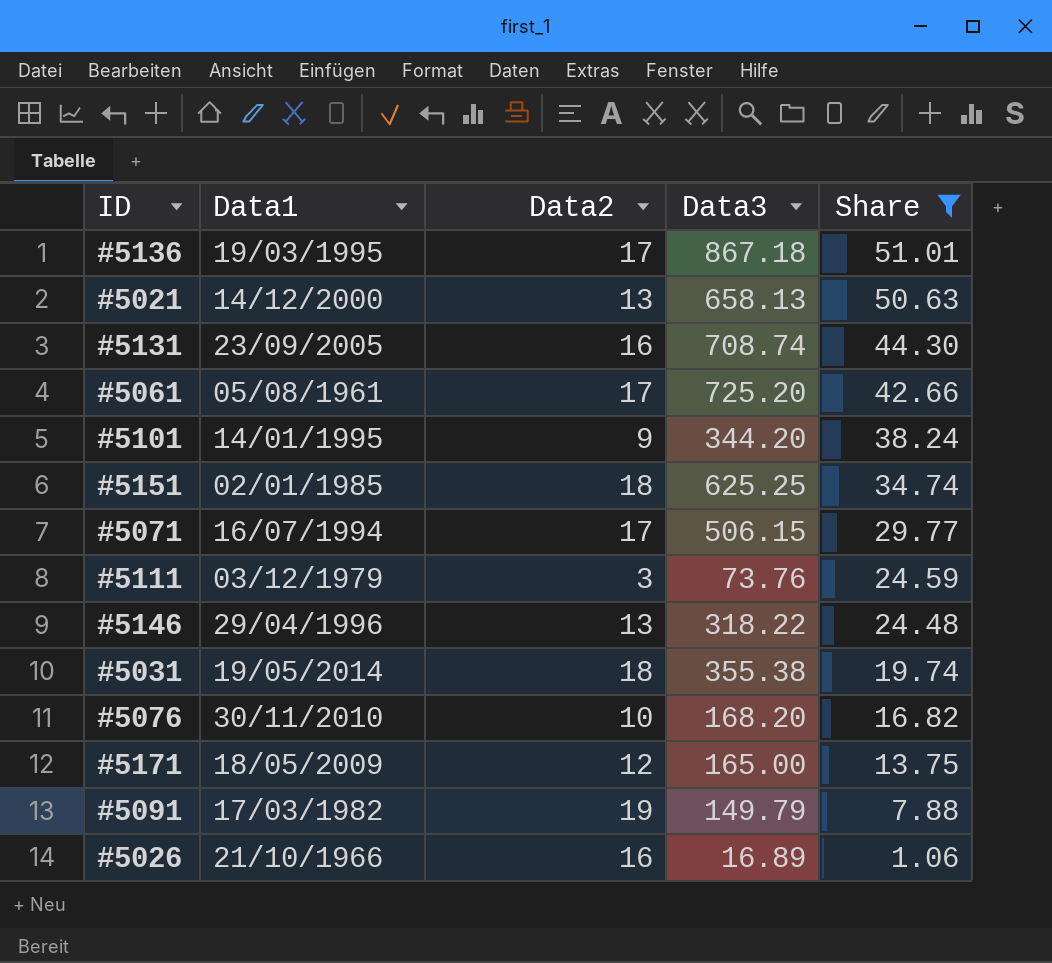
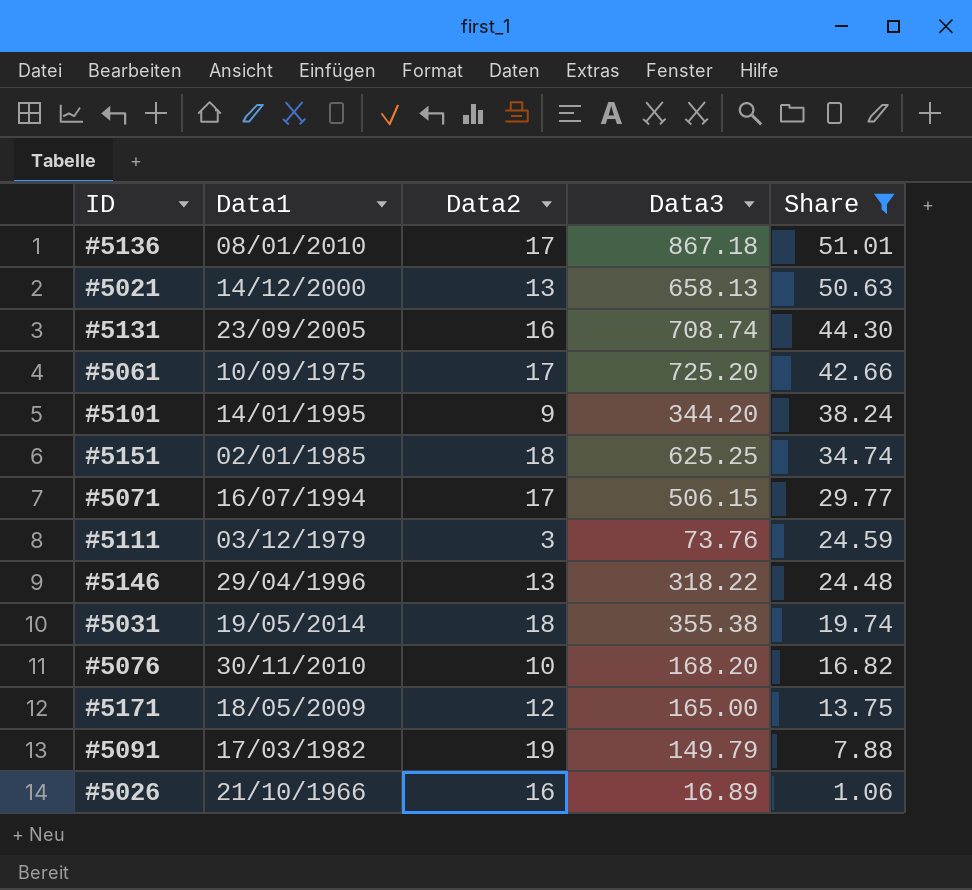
#5136 | Data1: 19/03/1995 -> 08/01/2010
#5061 | Data1: 05/08/1961 -> 10/09/1975

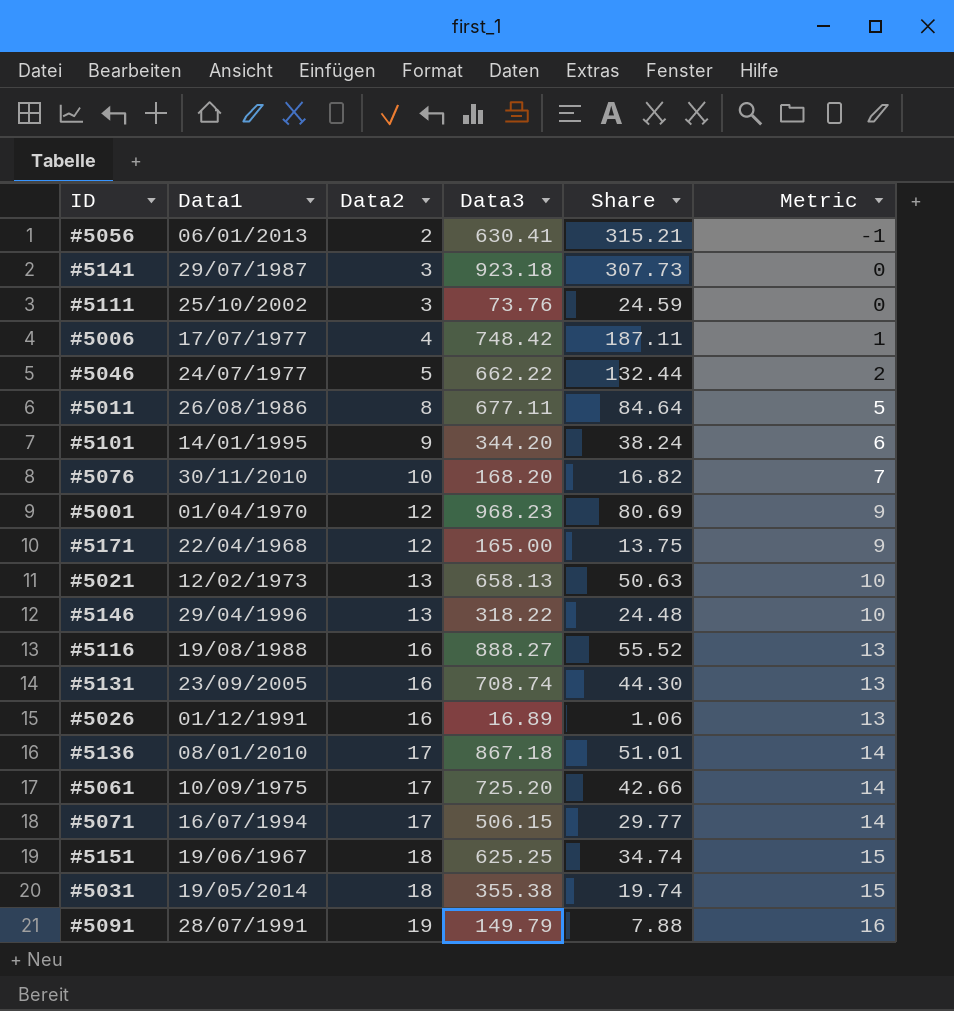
filter: Share <= 51.01 -> none
row order: Share descending -> Data2 ascending
column Metric | formula: none -> [Data2] - 3
#5111 | Data1: 03/12/1979 -> 25/10/2002
#5171 | Data1: 18/05/2009 -> 22/04/1968
#5021 | Data1: 14/12/2000 -> 12/02/1973
#5026 | Data1: 21/10/1966 -> 01/12/1991
#5151 | Data1: 02/01/1985 -> 19/06/1967
#5091 | Data1: 17/03/1982 -> 28/07/1991

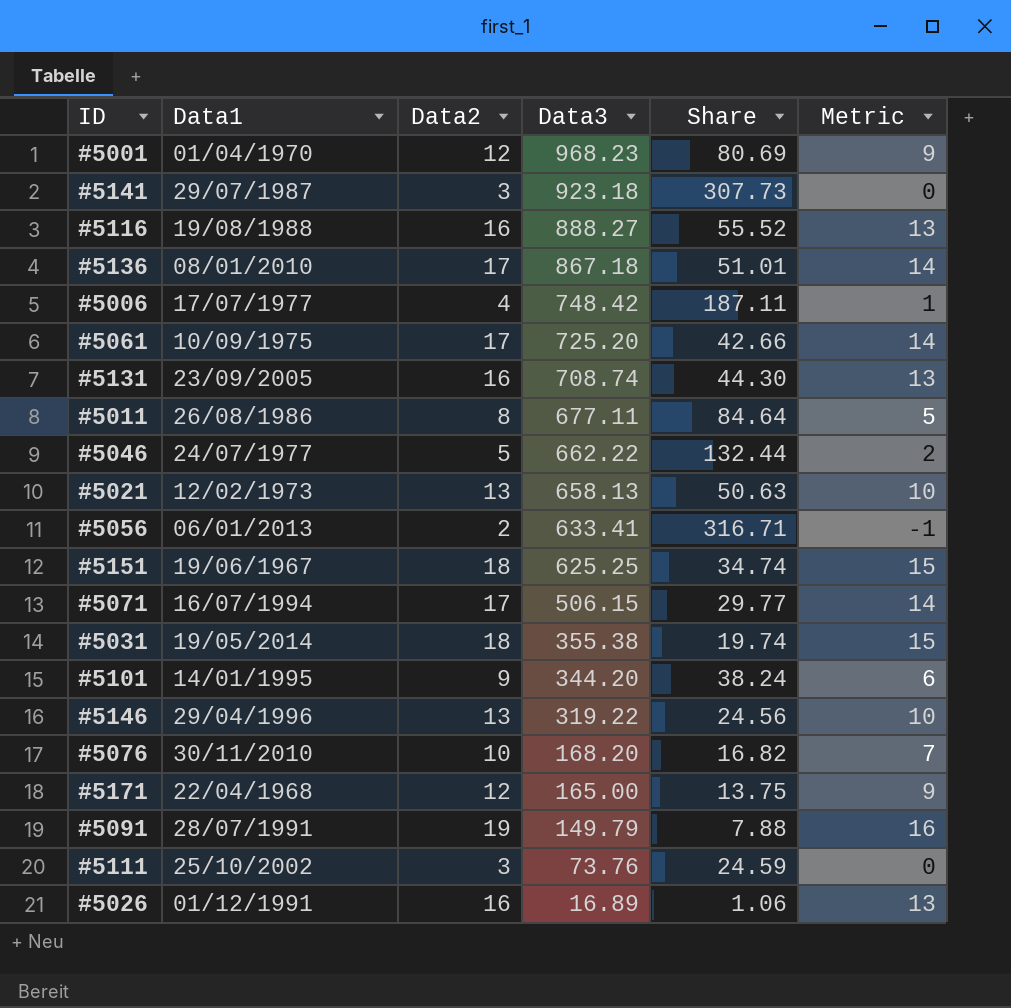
row order: Data2 ascending -> Data3 descending
#5056 | Data3: 630.41 -> 633.41
#5056 | Share: 315.21 -> 316.71
#5146 | Data3: 318.22 -> 319.22
#5146 | Share: 24.48 -> 24.56

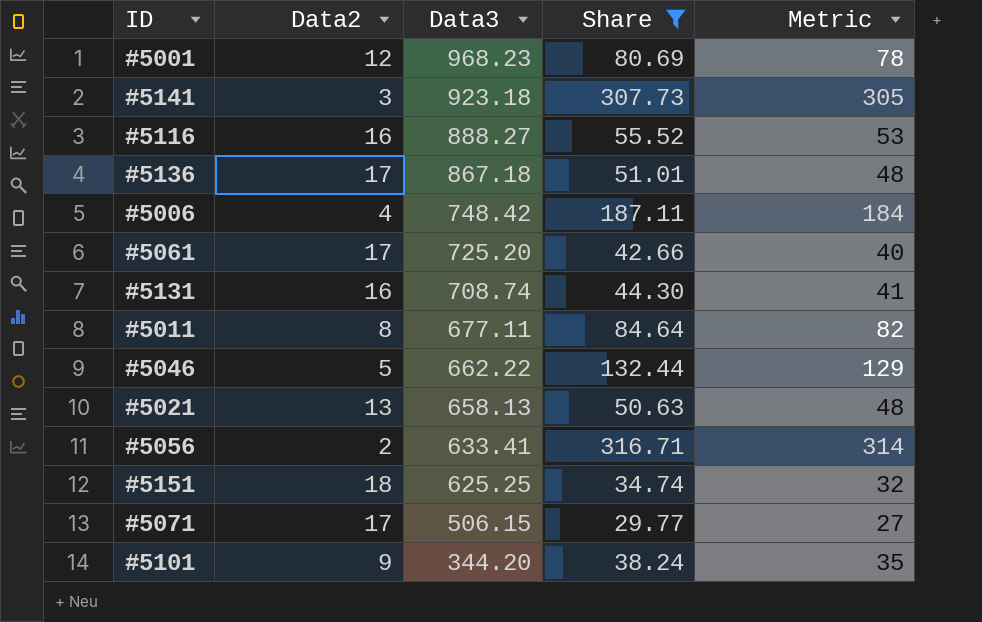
filter: none -> Share >= 29.77
column Data1 | position: 2 -> none
column Metric | formula: [Data2] - 3 -> [Share] - 3

